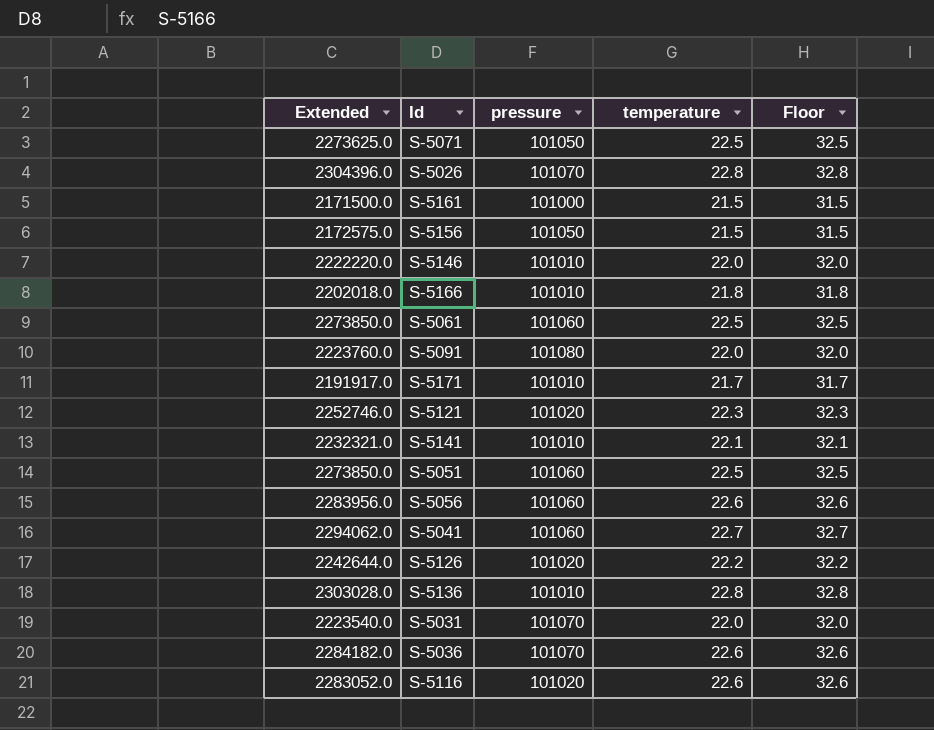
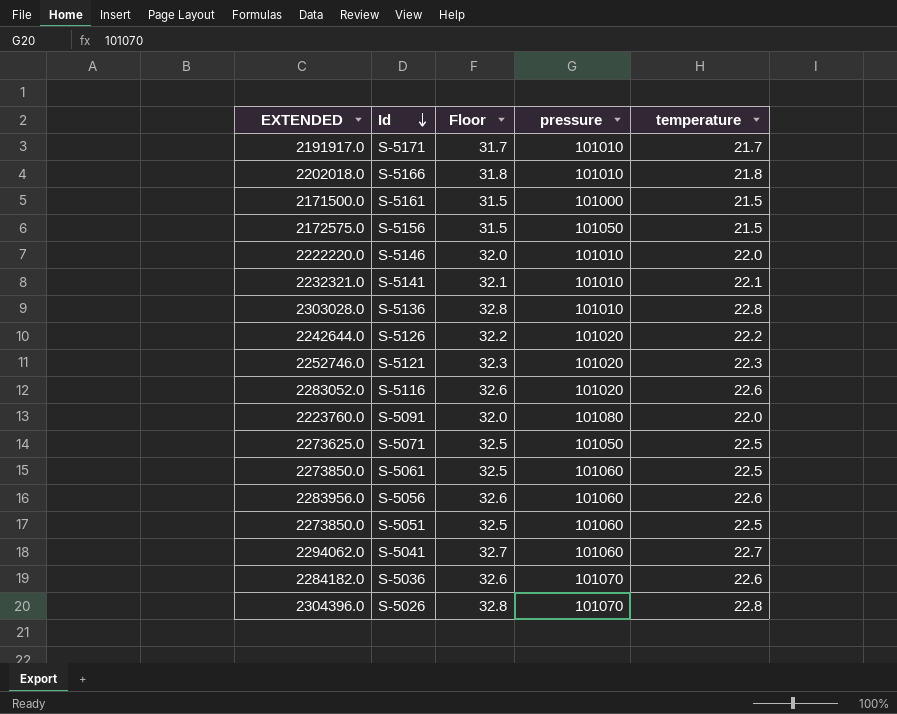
row order: none -> Id descending
column name: Extended -> EXTENDED
column Floor | position: 5 -> 3
row S-5031: 2223540.0 | 101070 | 22.0 | 32.0 -> none

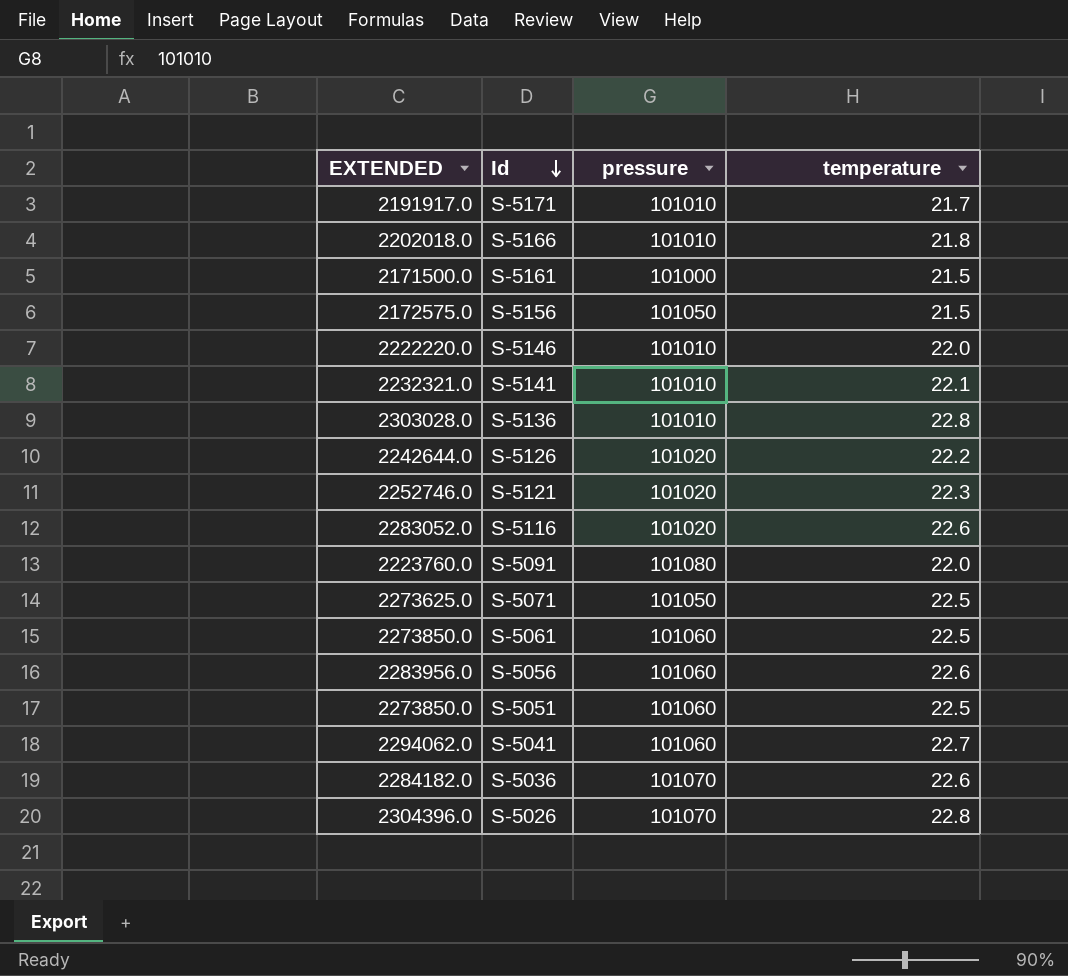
column Floor | formula: [temperature] + 10 -> none

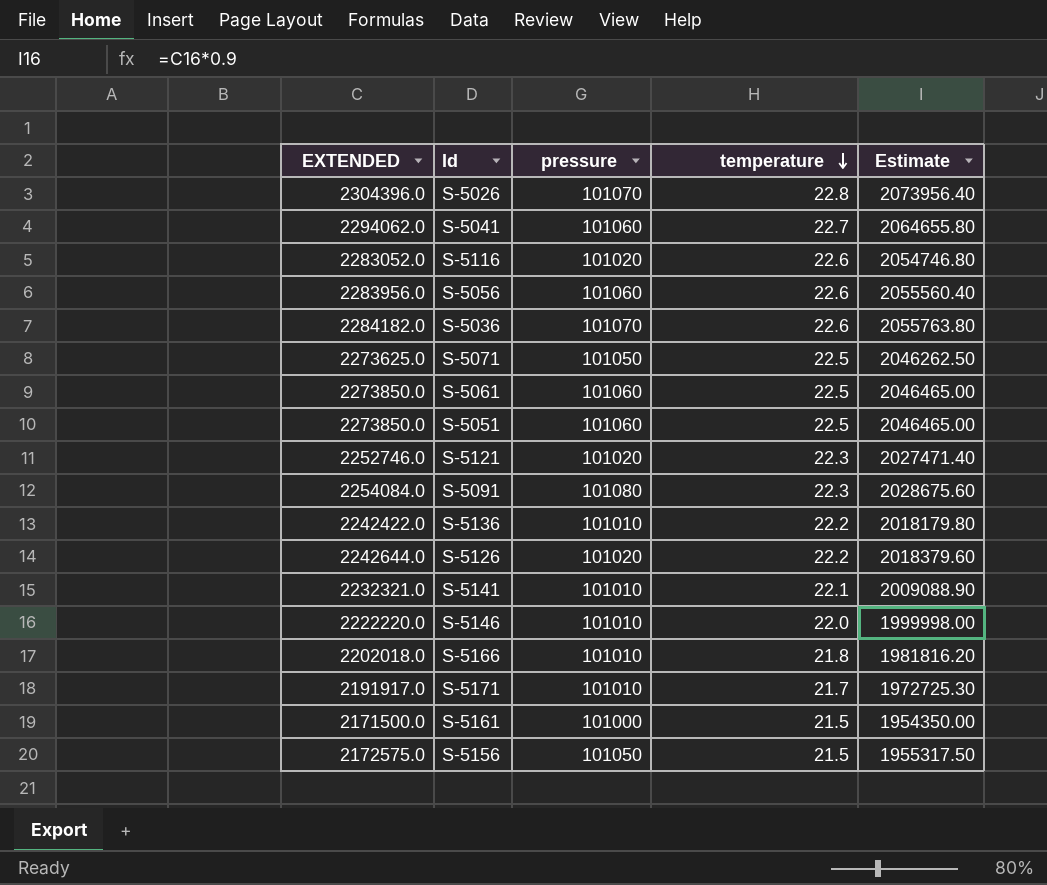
row order: Id descending -> temperature descending
column Estimate | formula: none -> [EXTENDED] * 0.9
S-5091 | EXTENDED: 2223760.0 -> 2254084.0
S-5091 | temperature: 22.0 -> 22.3
S-5136 | EXTENDED: 2303028.0 -> 2242422.0
S-5136 | temperature: 22.8 -> 22.2

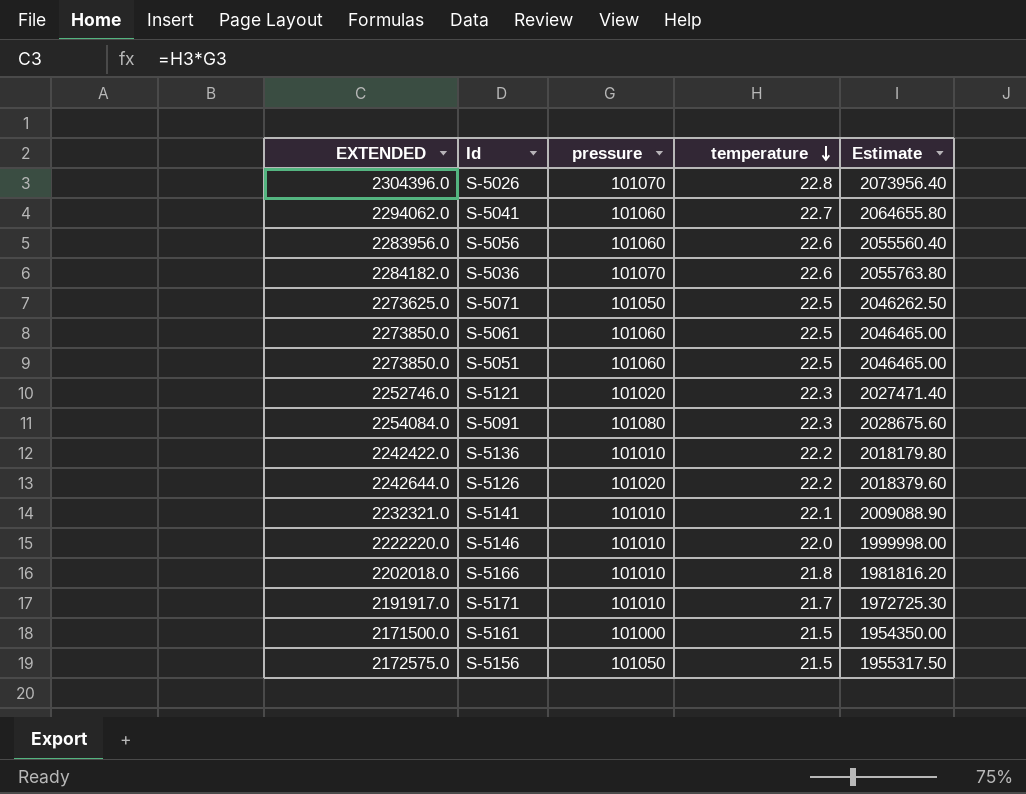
row S-5116: 2283052.0 | 101020 | 22.6 | 2054746.80 -> none

